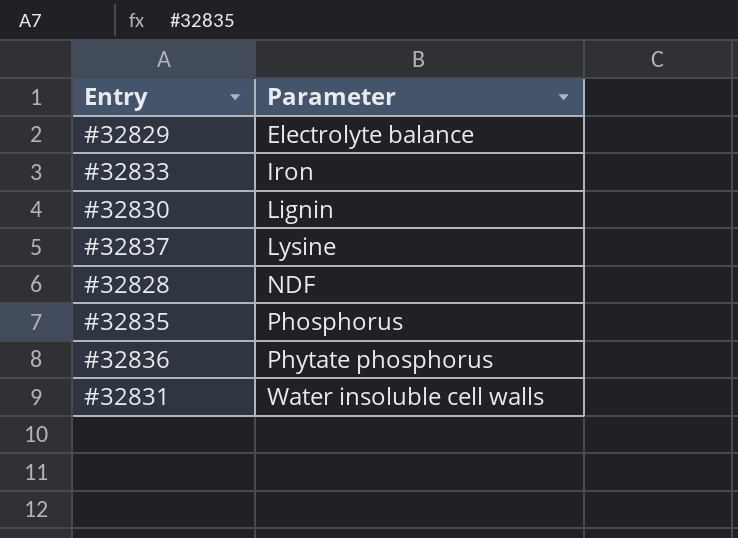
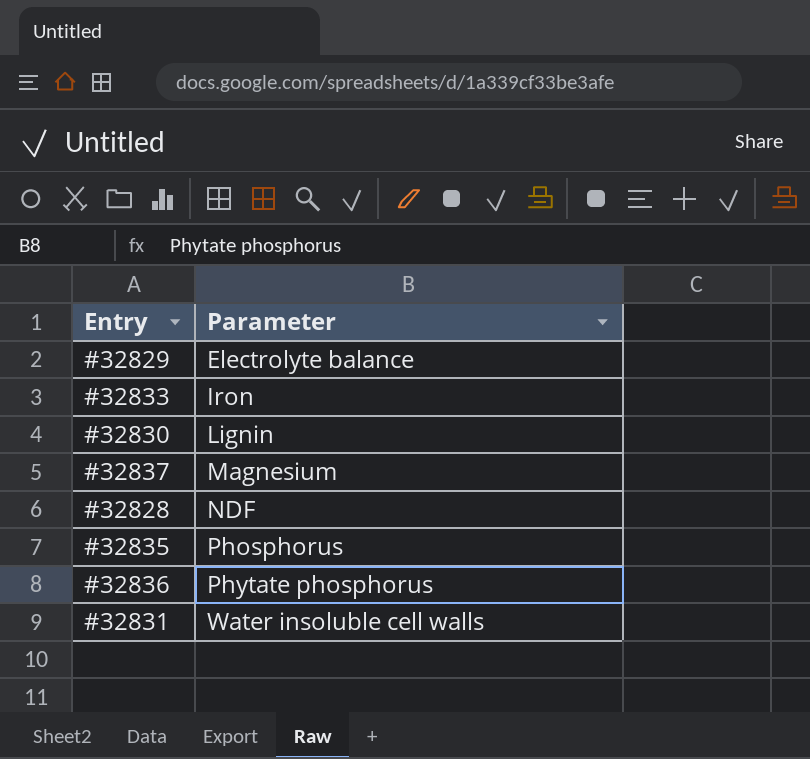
#32837 | Parameter: Lysine -> Magnesium

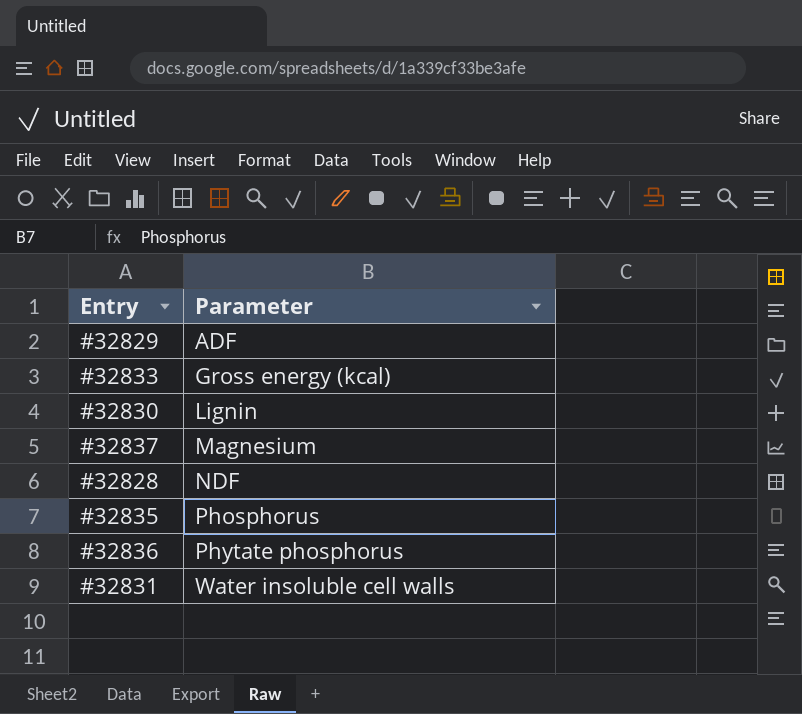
#32829 | Parameter: Electrolyte balance -> ADF
#32833 | Parameter: Iron -> Gross energy (kcal)

